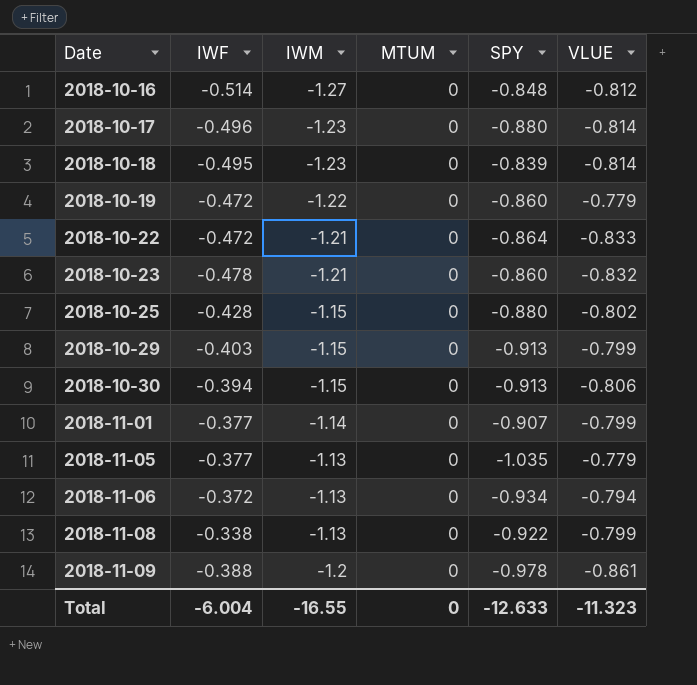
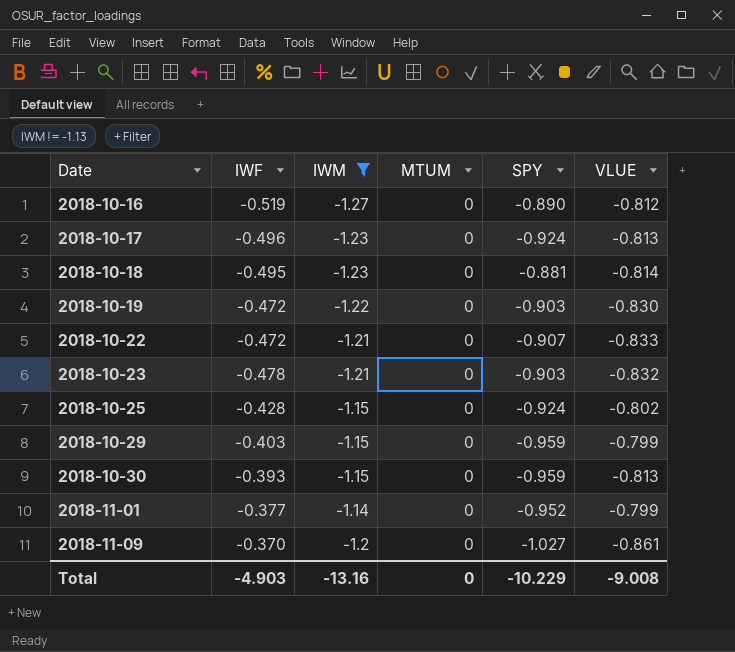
filter: none -> IWM != -1.13
2018-10-16 | IWF: -0.514 -> -0.519
2018-10-16 | SPY: -0.848 -> -0.890
2018-10-17 | SPY: -0.880 -> -0.924
2018-10-17 | VLUE: -0.814 -> -0.813
2018-10-18 | SPY: -0.839 -> -0.881
2018-10-19 | SPY: -0.860 -> -0.903
2018-10-19 | VLUE: -0.779 -> -0.830
2018-10-22 | SPY: -0.864 -> -0.907
2018-10-23 | SPY: -0.860 -> -0.903
2018-10-25 | SPY: -0.880 -> -0.924
2018-10-29 | SPY: -0.913 -> -0.959
2018-10-30 | IWF: -0.394 -> -0.393
2018-10-30 | SPY: -0.913 -> -0.959
2018-10-30 | VLUE: -0.806 -> -0.813
2018-11-01 | SPY: -0.907 -> -0.952
2018-11-09 | IWF: -0.388 -> -0.370
2018-11-09 | SPY: -0.978 -> -1.027
Total | IWF: -6.004 -> -4.903
Total | IWM: -16.55 -> -13.16
Total | SPY: -12.633 -> -10.229
Total | VLUE: -11.323 -> -9.008

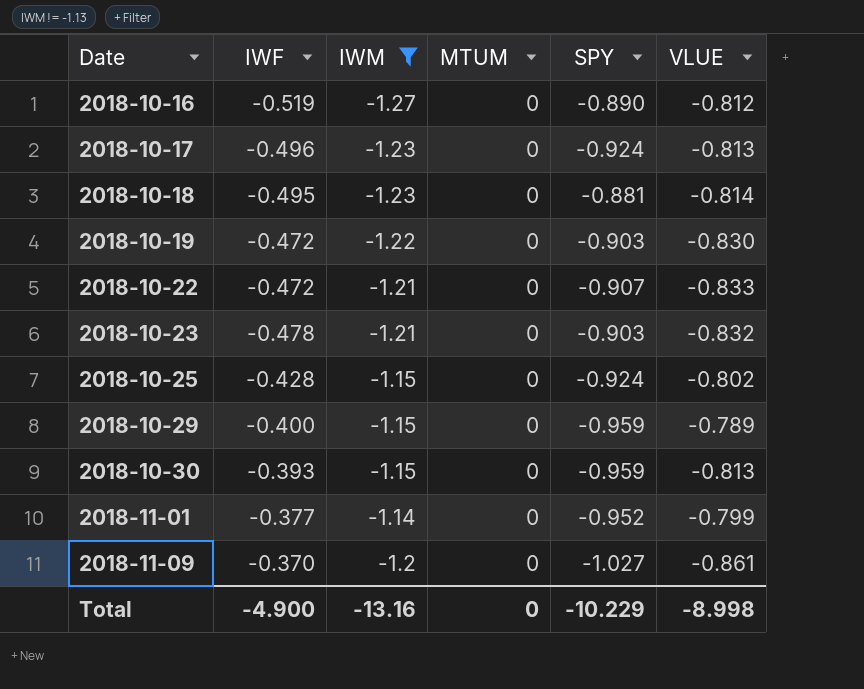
2018-10-29 | IWF: -0.403 -> -0.400
2018-10-29 | VLUE: -0.799 -> -0.789
Total | IWF: -4.903 -> -4.900
Total | VLUE: -9.008 -> -8.998

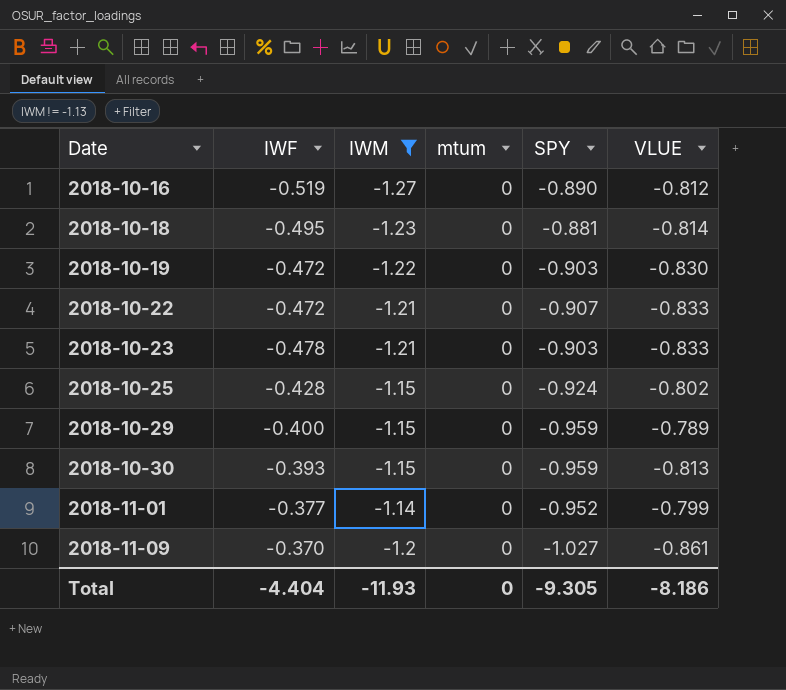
column name: MTUM -> mtum
row 2018-10-17: -0.496 | -1.23 | 0 | -0.924 | -0.813 -> none
2018-10-23 | VLUE: -0.832 -> -0.833
Total | IWF: -4.900 -> -4.404
Total | IWM: -13.16 -> -11.93
Total | SPY: -10.229 -> -9.305
Total | VLUE: -8.998 -> -8.186

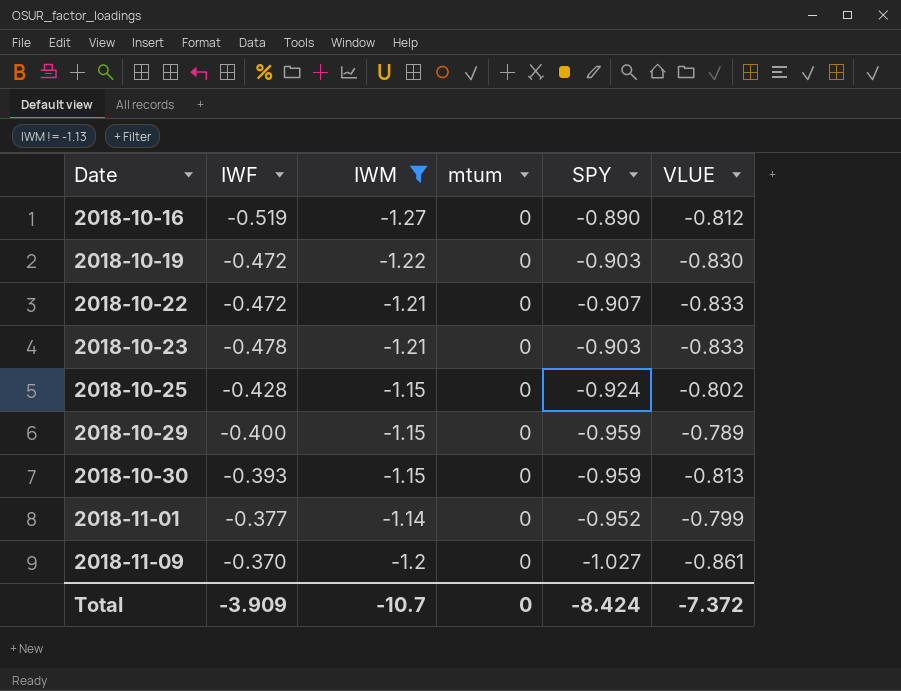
row 2018-10-18: -0.495 | -1.23 | 0 | -0.881 | -0.814 -> none
Total | IWF: -4.404 -> -3.909
Total | IWM: -11.93 -> -10.7
Total | SPY: -9.305 -> -8.424
Total | VLUE: -8.186 -> -7.372

